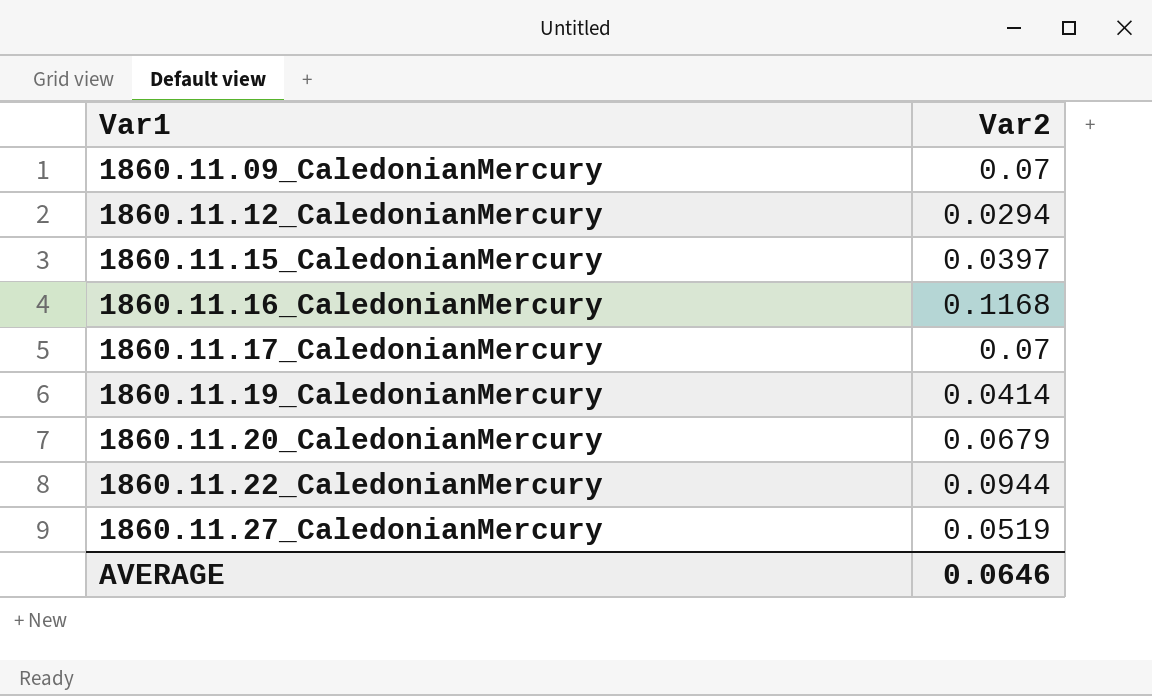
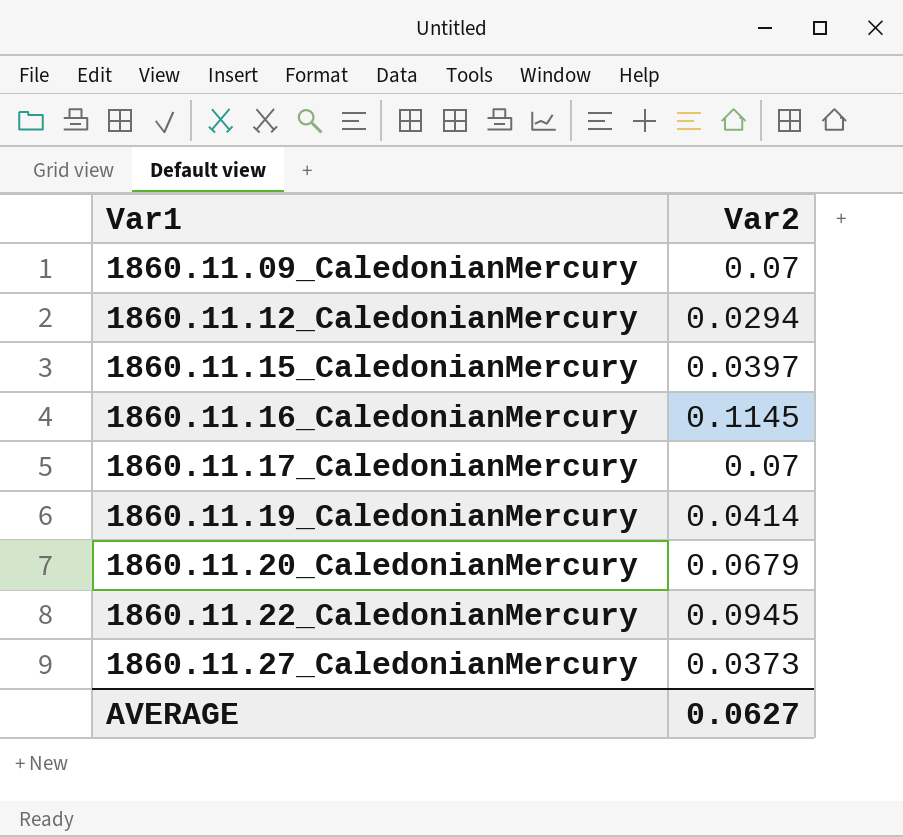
1860.11.16_CaledonianMercury | Var2: 0.1168 -> 0.1145
1860.11.22_CaledonianMercury | Var2: 0.0944 -> 0.0945
1860.11.27_CaledonianMercury | Var2: 0.0519 -> 0.0373
AVERAGE | Var2: 0.0646 -> 0.0627

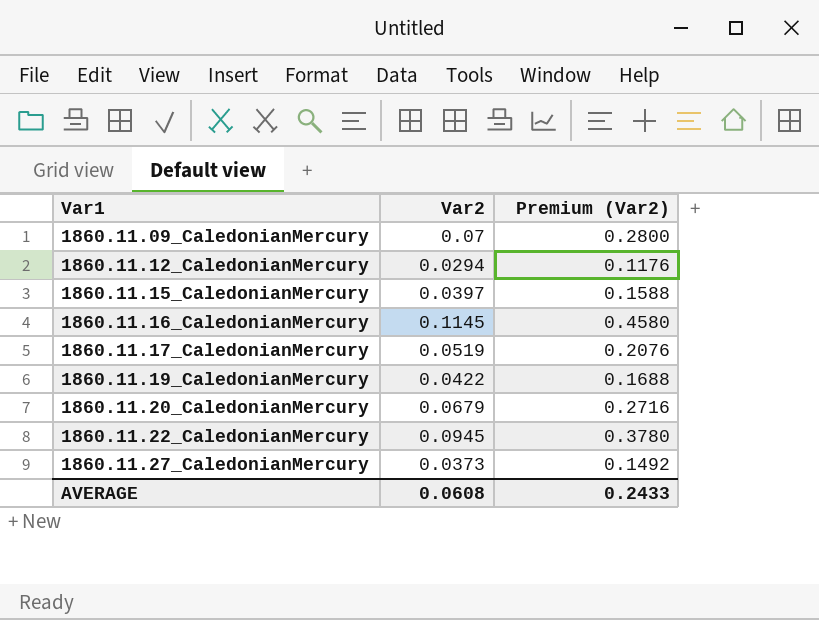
column Premium (Var2) | formula: none -> [Var2] * 4
1860.11.17_CaledonianMercury | Var2: 0.07 -> 0.0519
1860.11.19_CaledonianMercury | Var2: 0.0414 -> 0.0422
AVERAGE | Var2: 0.0627 -> 0.0608

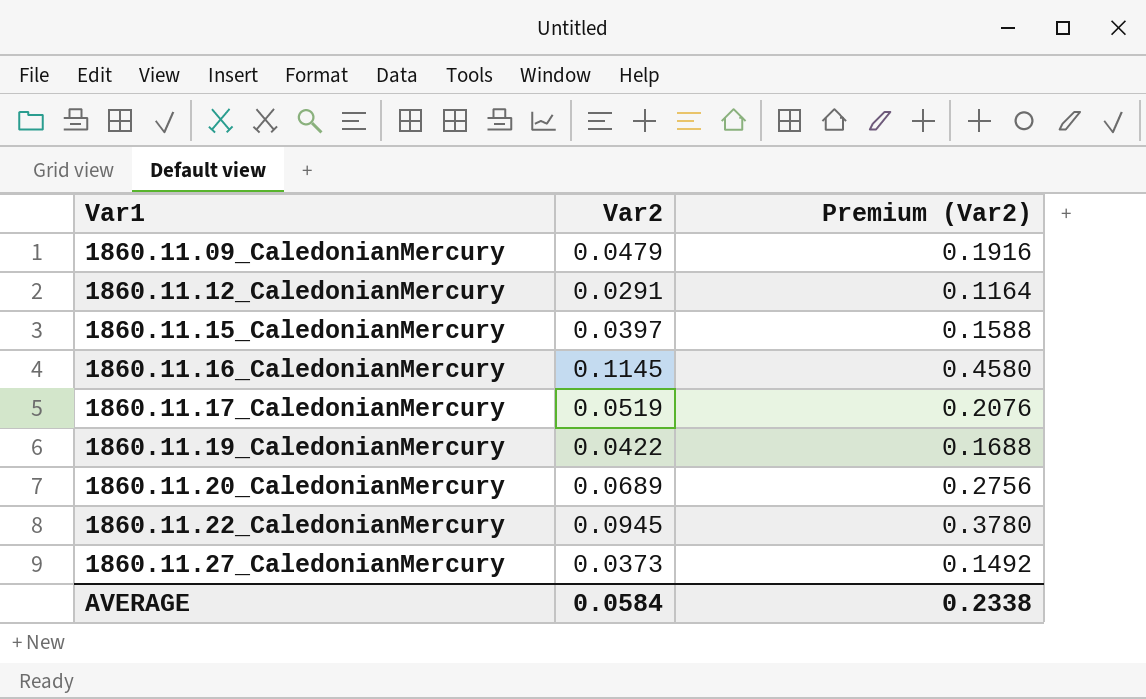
1860.11.09_CaledonianMercury | Var2: 0.07 -> 0.0479
1860.11.09_CaledonianMercury | Premium (Var2): 0.2800 -> 0.1916
1860.11.12_CaledonianMercury | Var2: 0.0294 -> 0.0291
1860.11.12_CaledonianMercury | Premium (Var2): 0.1176 -> 0.1164
1860.11.20_CaledonianMercury | Var2: 0.0679 -> 0.0689
1860.11.20_CaledonianMercury | Premium (Var2): 0.2716 -> 0.2756
AVERAGE | Var2: 0.0608 -> 0.0584
AVERAGE | Premium (Var2): 0.2433 -> 0.2338

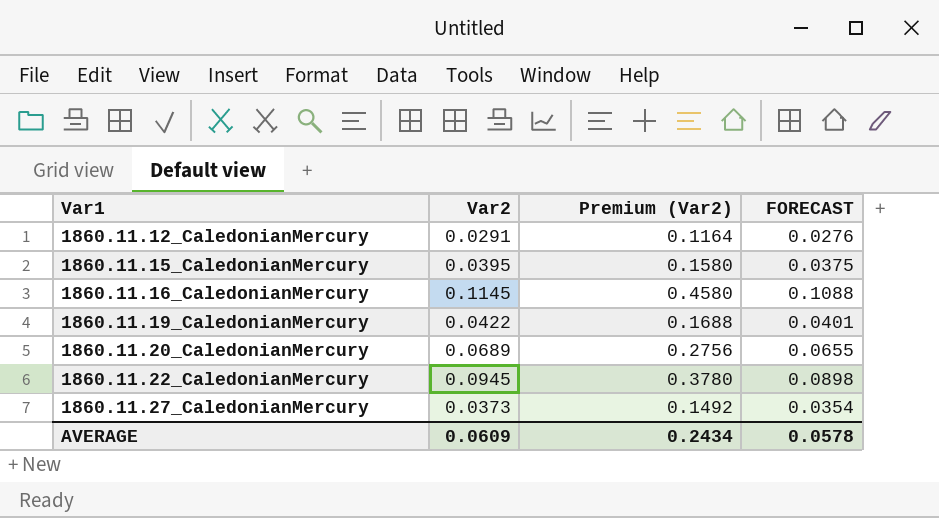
column FORECAST | formula: none -> [Var2] * 0.95
row 1860.11.09_CaledonianMercury: 0.0479 | 0.1916 -> none
row 1860.11.17_CaledonianMercury: 0.0519 | 0.2076 -> none
1860.11.15_CaledonianMercury | Var2: 0.0397 -> 0.0395
1860.11.15_CaledonianMercury | Premium (Var2): 0.1588 -> 0.1580
AVERAGE | Var2: 0.0584 -> 0.0609
AVERAGE | Premium (Var2): 0.2338 -> 0.2434

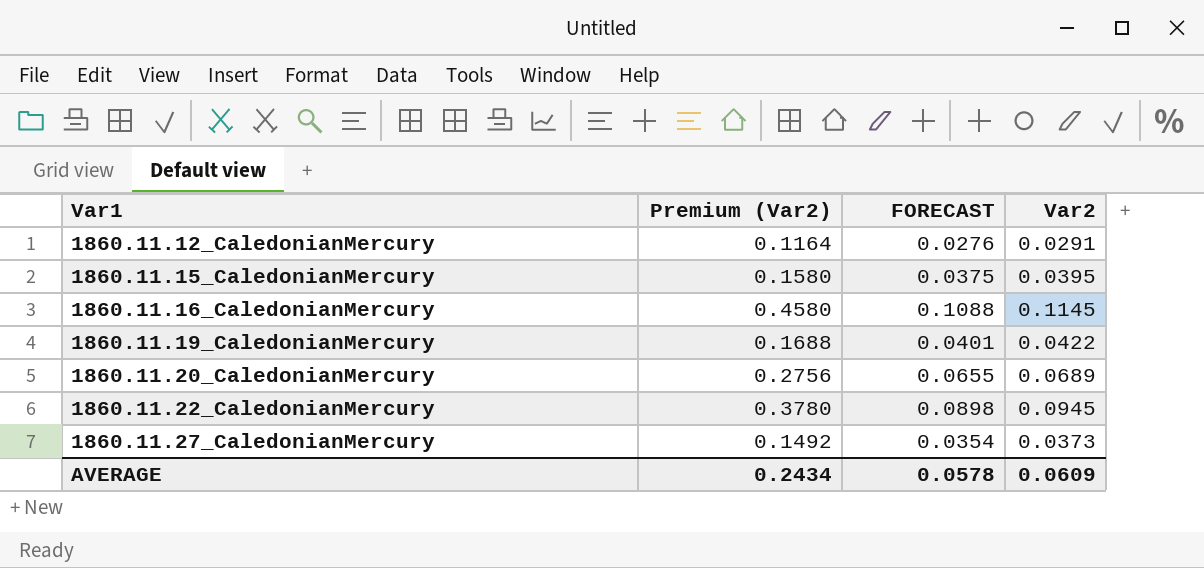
column Var2 | position: 2 -> 4

